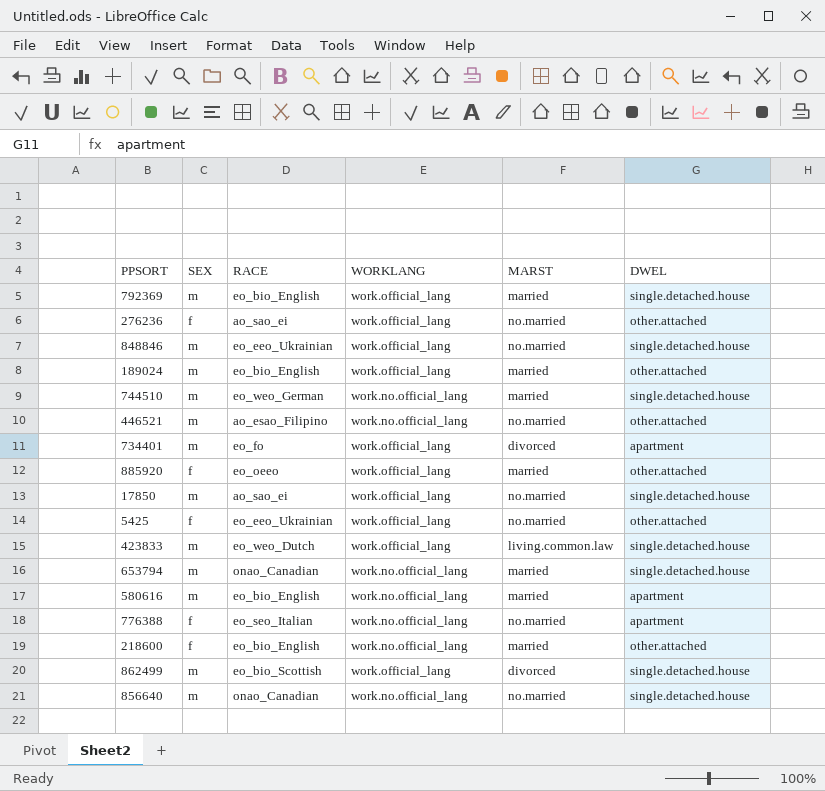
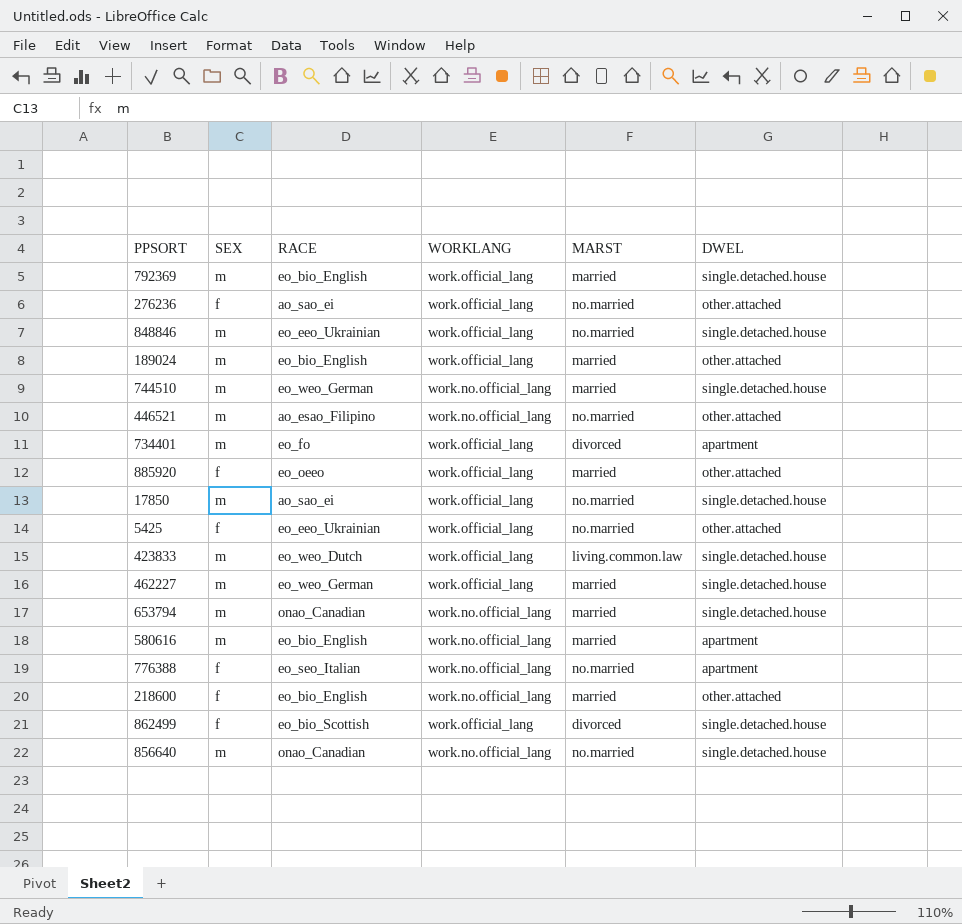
row 462227: none -> m | eo_weo_German | work.official_lang | married | single.detached.house
862499 | SEX: m -> f

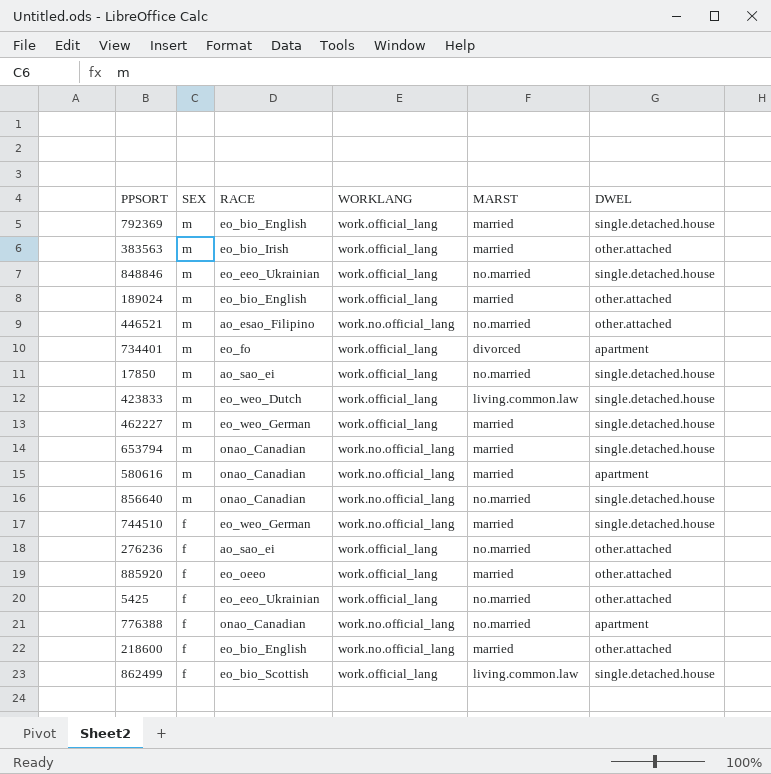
row order: none -> SEX descending
row 383563: none -> m | eo_bio_Irish | work.official_lang | married | other.attached
580616 | RACE: eo_bio_English -> onao_Canadian
744510 | SEX: m -> f
776388 | RACE: eo_seo_Italian -> onao_Canadian
862499 | MARST: divorced -> living.common.law

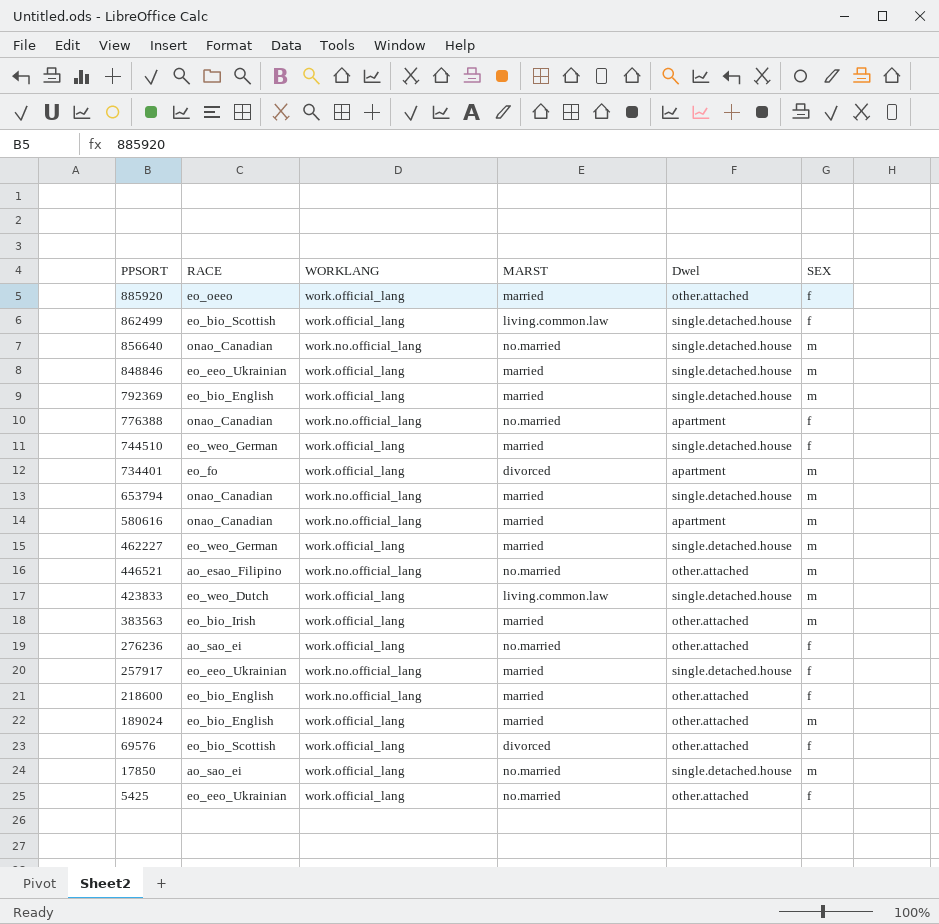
row order: SEX descending -> PPSORT descending
column name: DWEL -> Dwel
column SEX | position: 2 -> 6
848846 | MARST: no.married -> married
744510 | WORKLANG: work.no.official_lang -> work.official_lang
row 257917: none -> eo_eeo_Ukrainian | work.no.official_lang | married | single.detached.house | f
row 69576: none -> eo_bio_Scottish | work.official_lang | divorced | other.attached | f

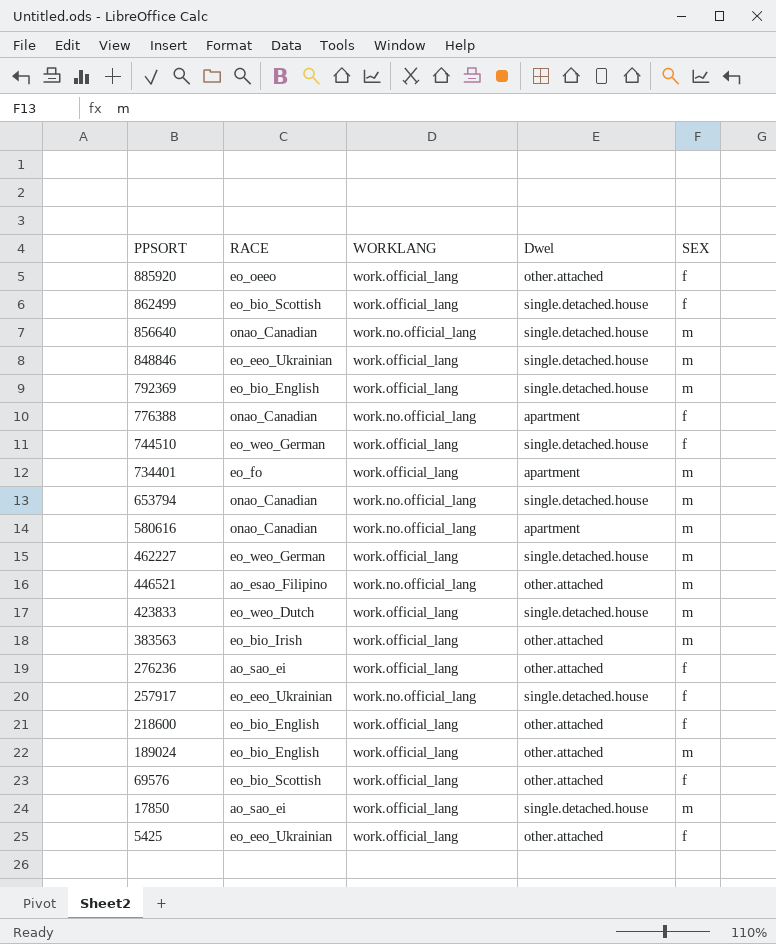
column MARST | position: 4 -> none
218600 | WORKLANG: work.no.official_lang -> work.official_lang

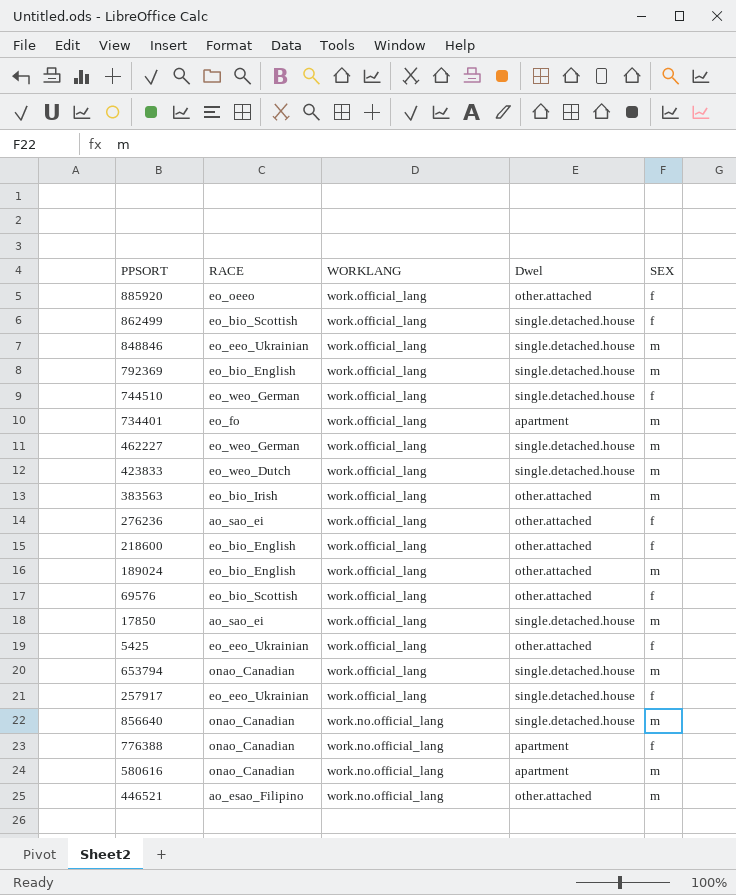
row order: PPSORT descending -> WORKLANG descending
653794 | WORKLANG: work.no.official_lang -> work.official_lang
257917 | WORKLANG: work.no.official_lang -> work.official_lang

